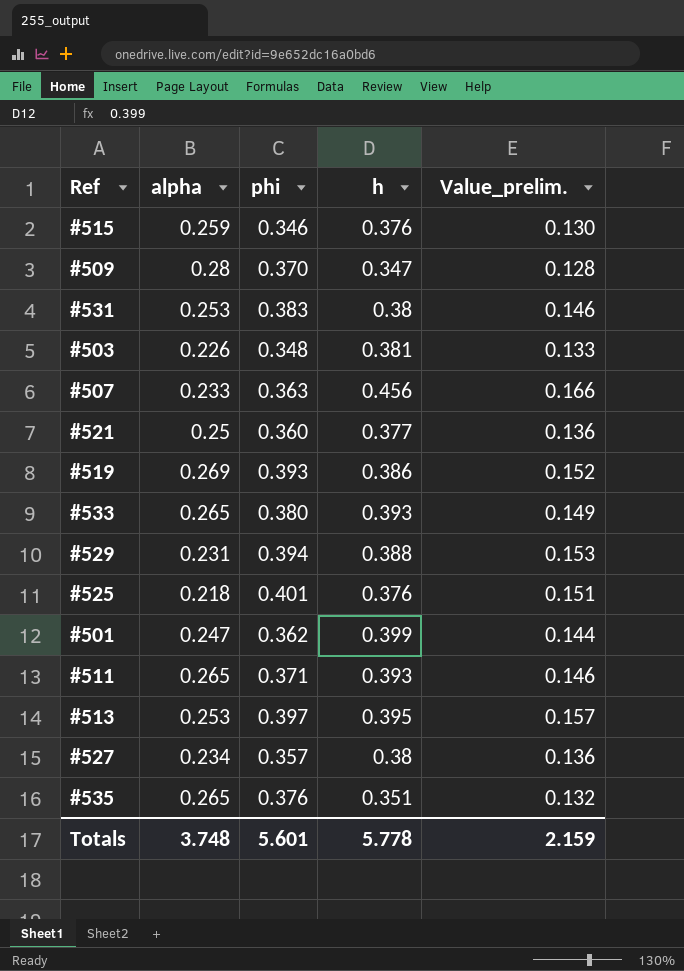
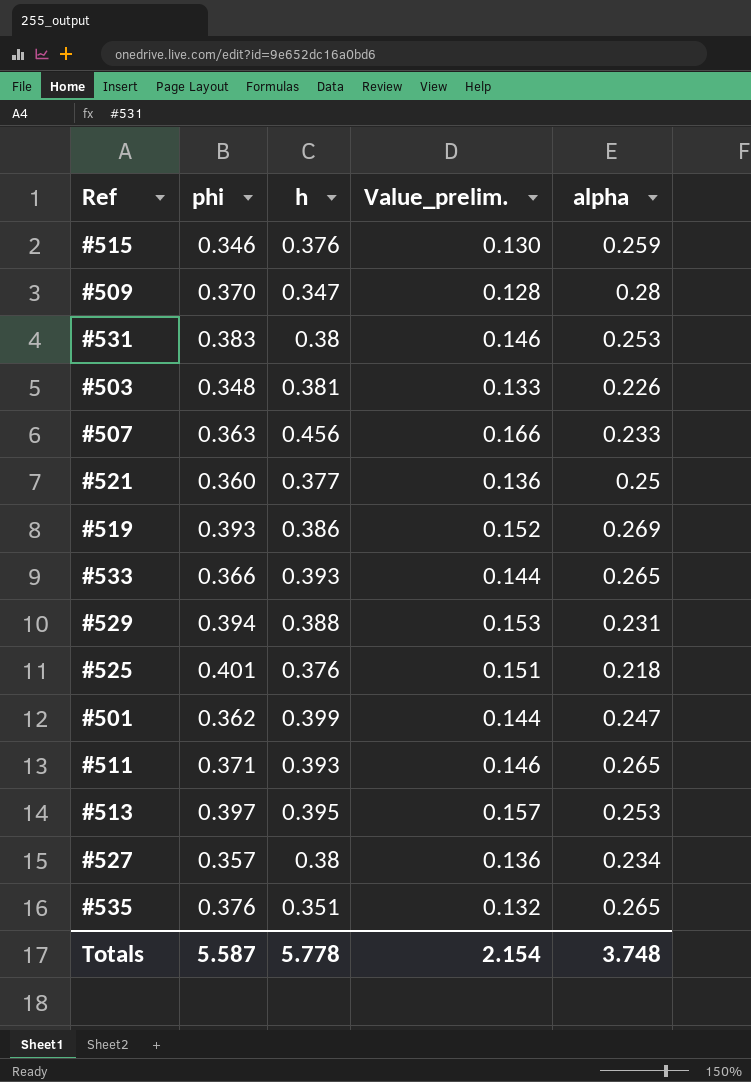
column alpha | position: 2 -> 5
#533 | phi: 0.380 -> 0.366
#533 | Value_prelim.: 0.149 -> 0.144
Totals | phi: 5.601 -> 5.587
Totals | Value_prelim.: 2.159 -> 2.154

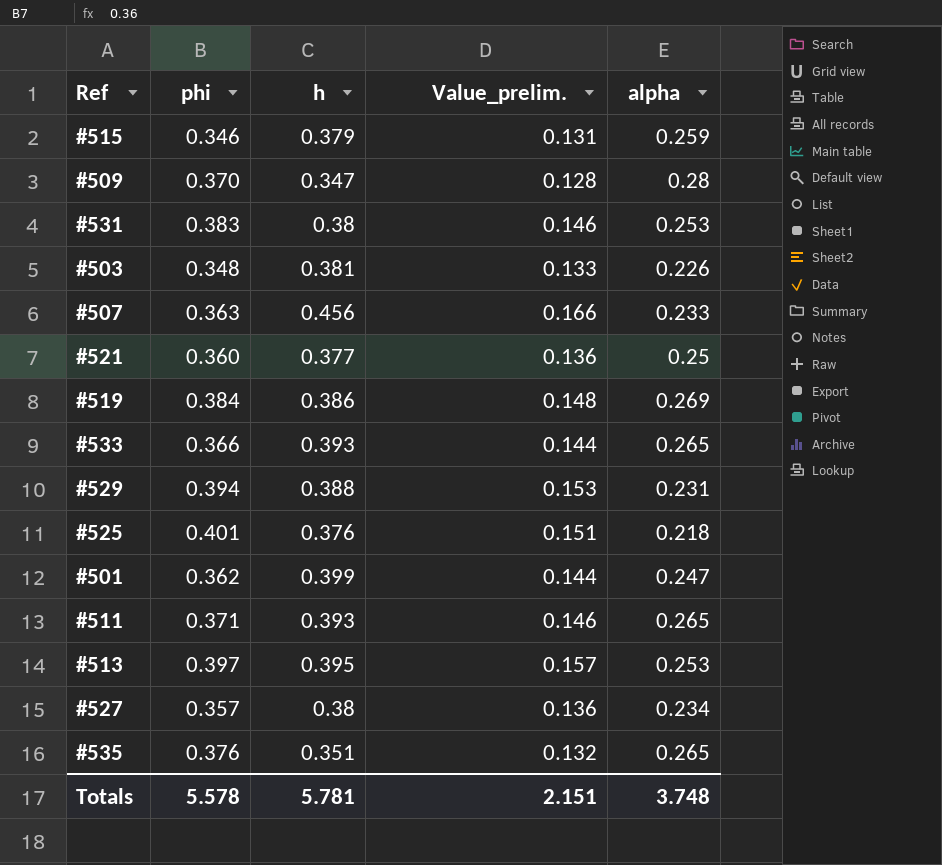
#515 | h: 0.376 -> 0.379
#515 | Value_prelim.: 0.130 -> 0.131
#519 | phi: 0.393 -> 0.384
#519 | Value_prelim.: 0.152 -> 0.148
Totals | phi: 5.587 -> 5.578
Totals | h: 5.778 -> 5.781
Totals | Value_prelim.: 2.154 -> 2.151

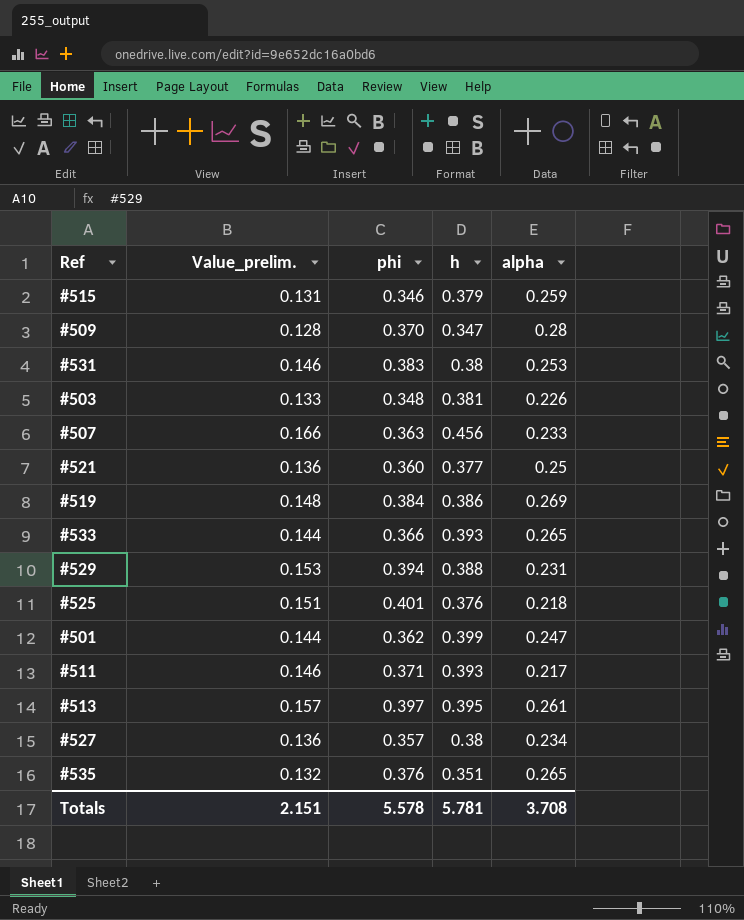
column Value_prelim. | position: 4 -> 2
#511 | alpha: 0.265 -> 0.217
#513 | alpha: 0.253 -> 0.261
Totals | alpha: 3.748 -> 3.708

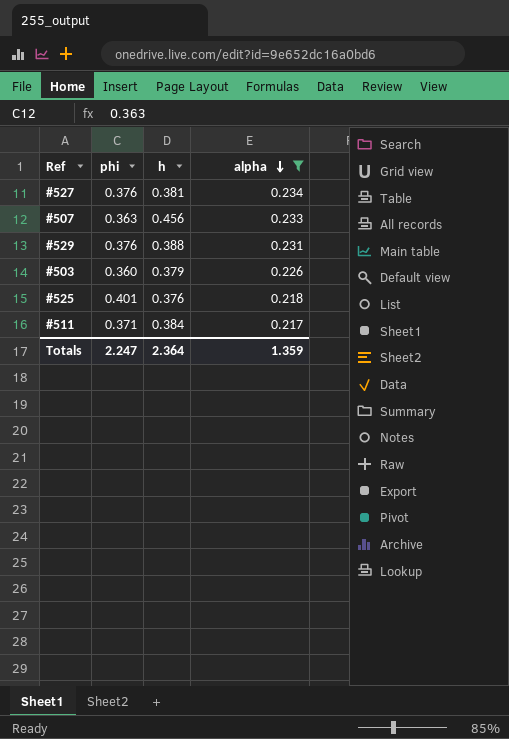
filter: none -> alpha <= 0.234
row order: none -> alpha descending
column Value_prelim. | formula: [phi] * [h] -> none
#527 | phi: 0.357 -> 0.376
#527 | h: 0.38 -> 0.381
#529 | phi: 0.394 -> 0.376
#503 | phi: 0.348 -> 0.360
#503 | h: 0.381 -> 0.379
#511 | h: 0.393 -> 0.384
Totals | phi: 5.578 -> 2.247
Totals | h: 5.781 -> 2.364
Totals | alpha: 3.708 -> 1.359

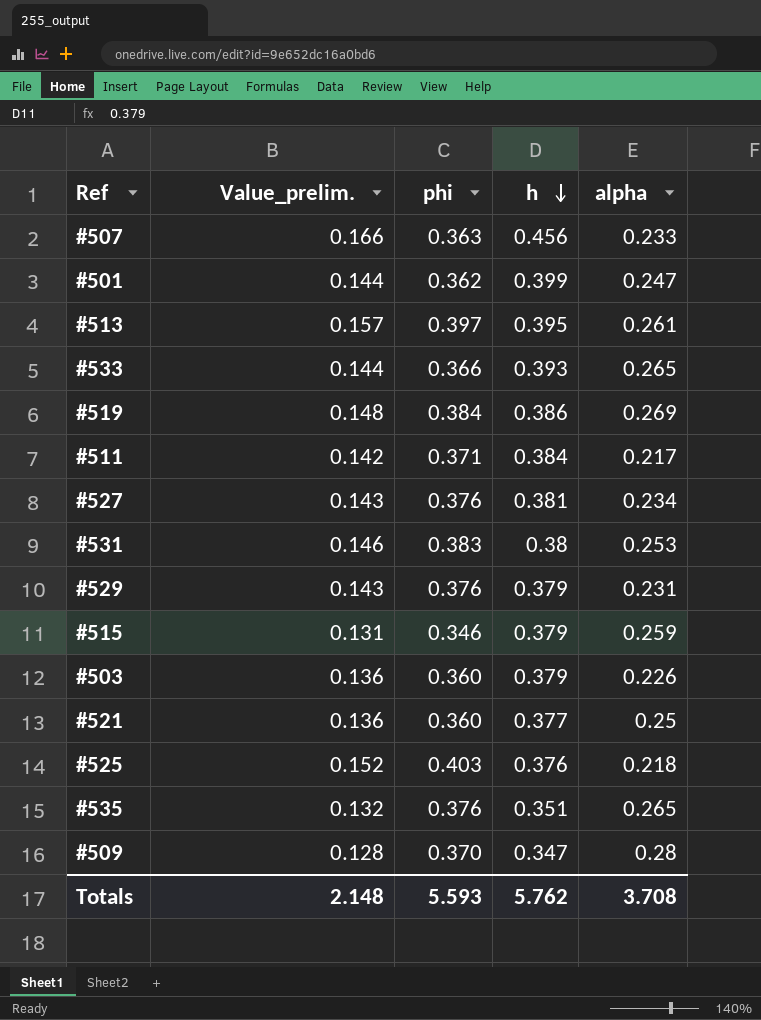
filter: alpha <= 0.234 -> none
row order: alpha descending -> h descending
column Value_prelim. | formula: none -> [phi] * [h]
#529 | h: 0.388 -> 0.379
#525 | phi: 0.401 -> 0.403
Totals | phi: 2.247 -> 5.593
Totals | h: 2.364 -> 5.762
Totals | alpha: 1.359 -> 3.708

